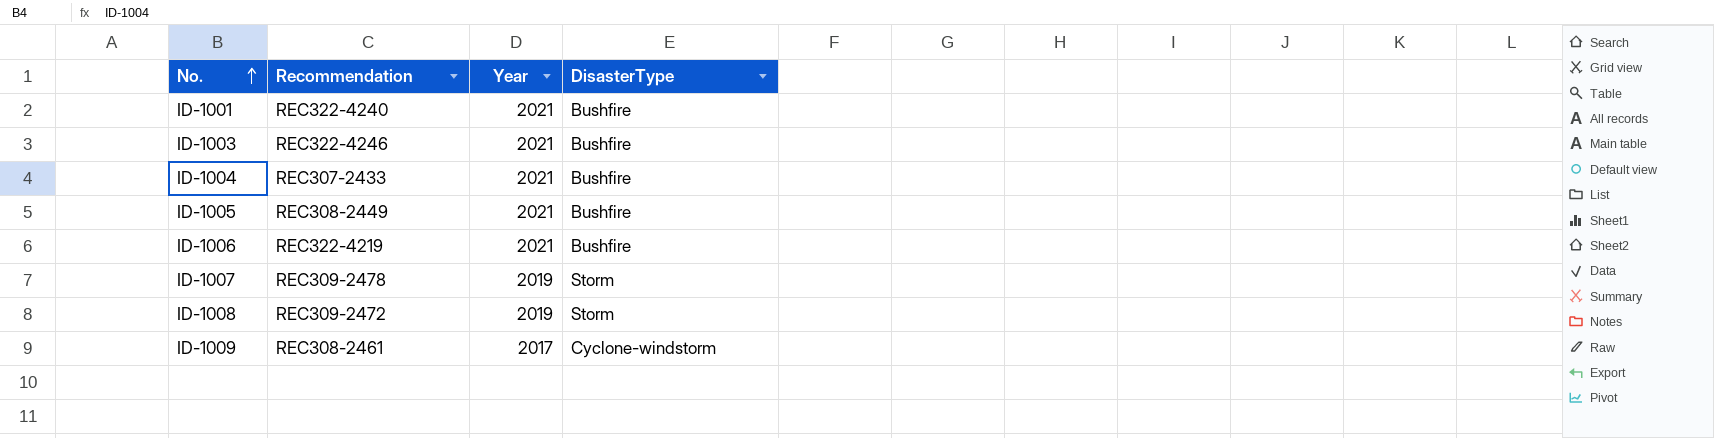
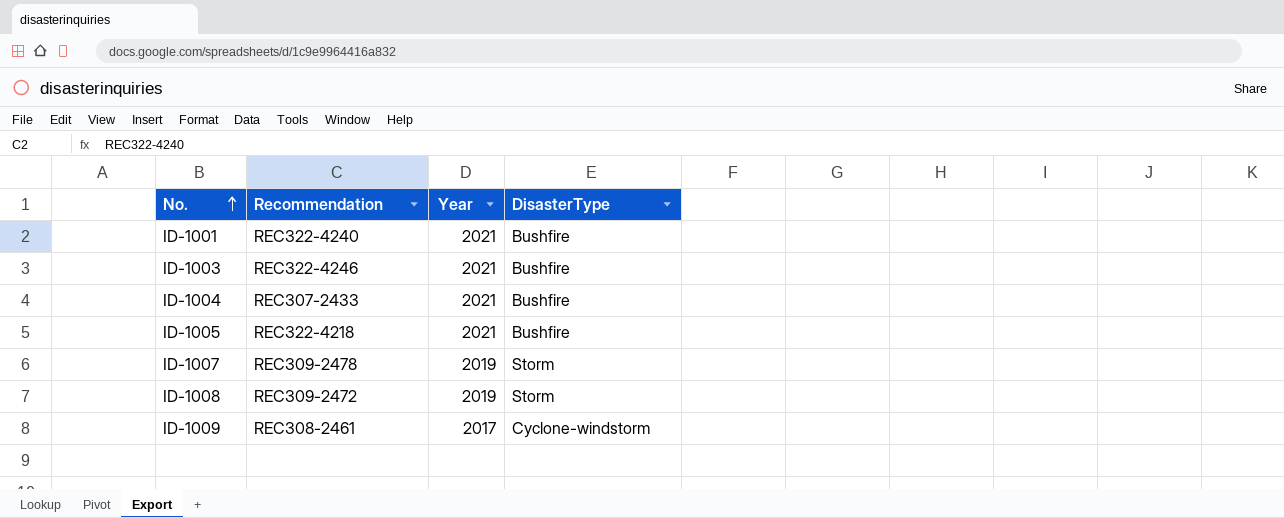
row ID-1006: REC322-4219 | 2021 | Bushfire -> none
ID-1005 | Recommendation: REC308-2449 -> REC322-4218

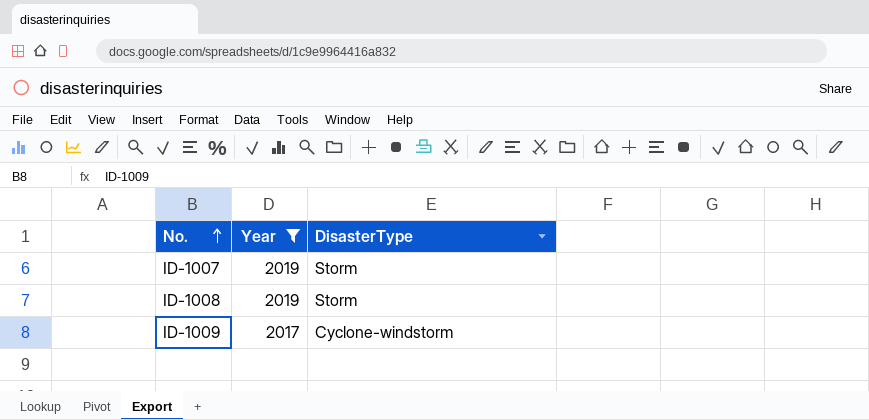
filter: none -> Year != 2021
column Recommendation | position: 2 -> none

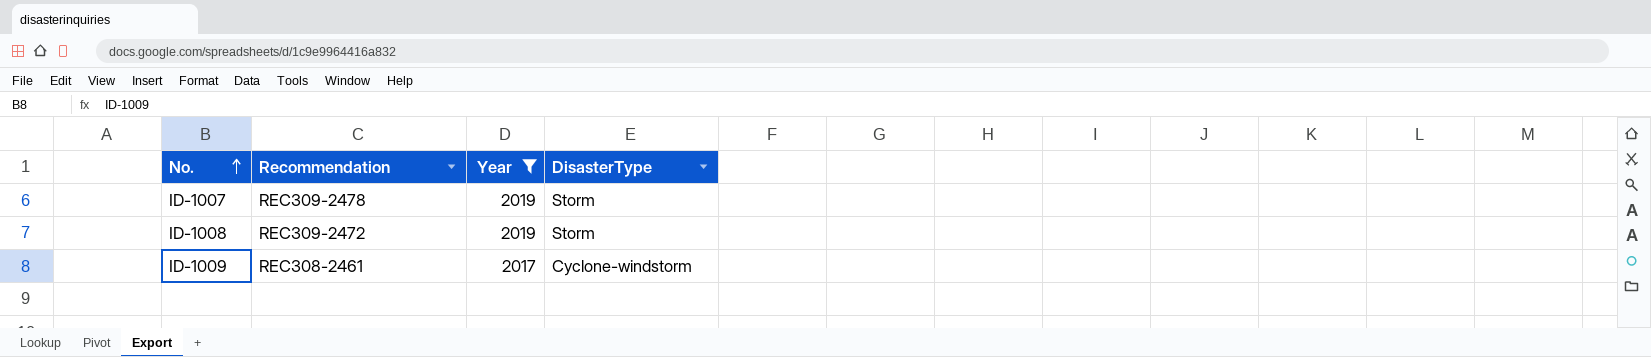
column Recommendation | position: none -> 2

